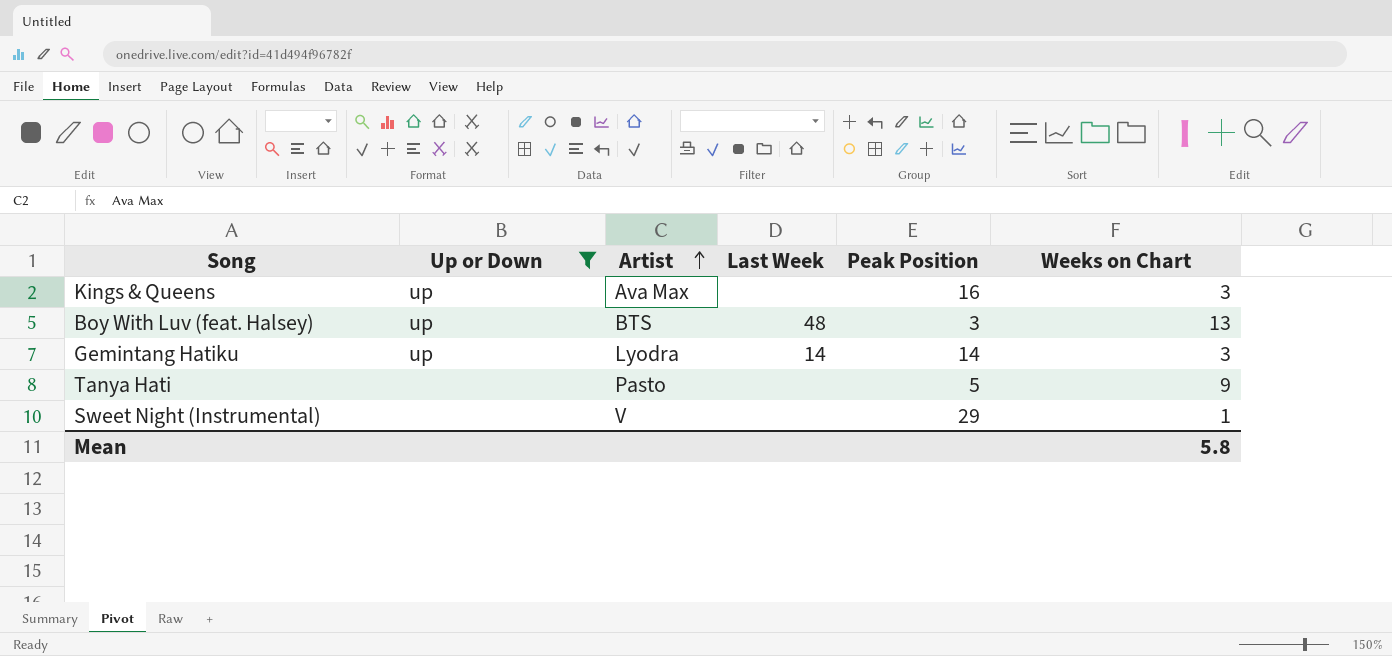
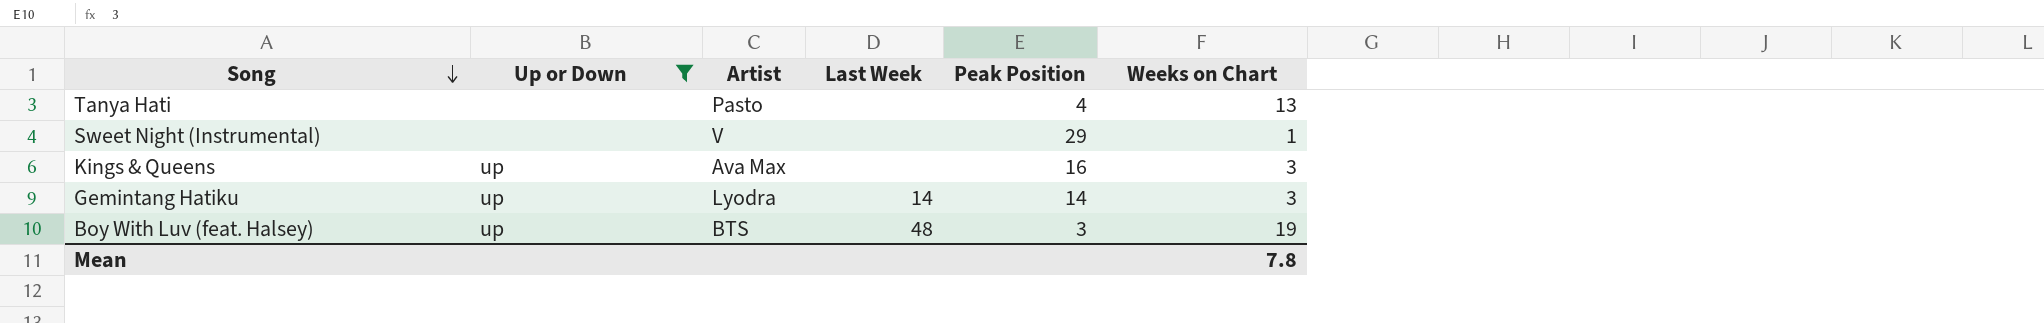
row order: Artist ascending -> Song descending
Tanya Hati | Peak Position: 5 -> 4
Tanya Hati | Weeks on Chart: 9 -> 13
Boy With Luv (feat. Halsey) | Weeks on Chart: 13 -> 19
Mean | Weeks on Chart: 5.8 -> 7.8

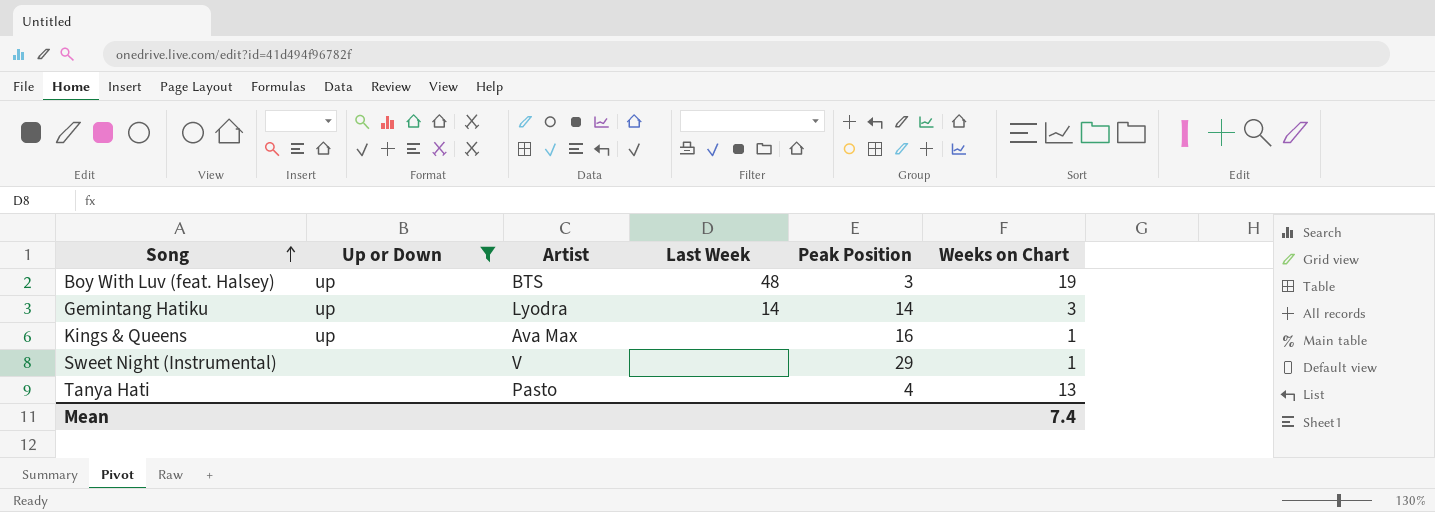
row order: Song descending -> Song ascending
Kings & Queens | Weeks on Chart: 3 -> 1
Mean | Weeks on Chart: 7.8 -> 7.4

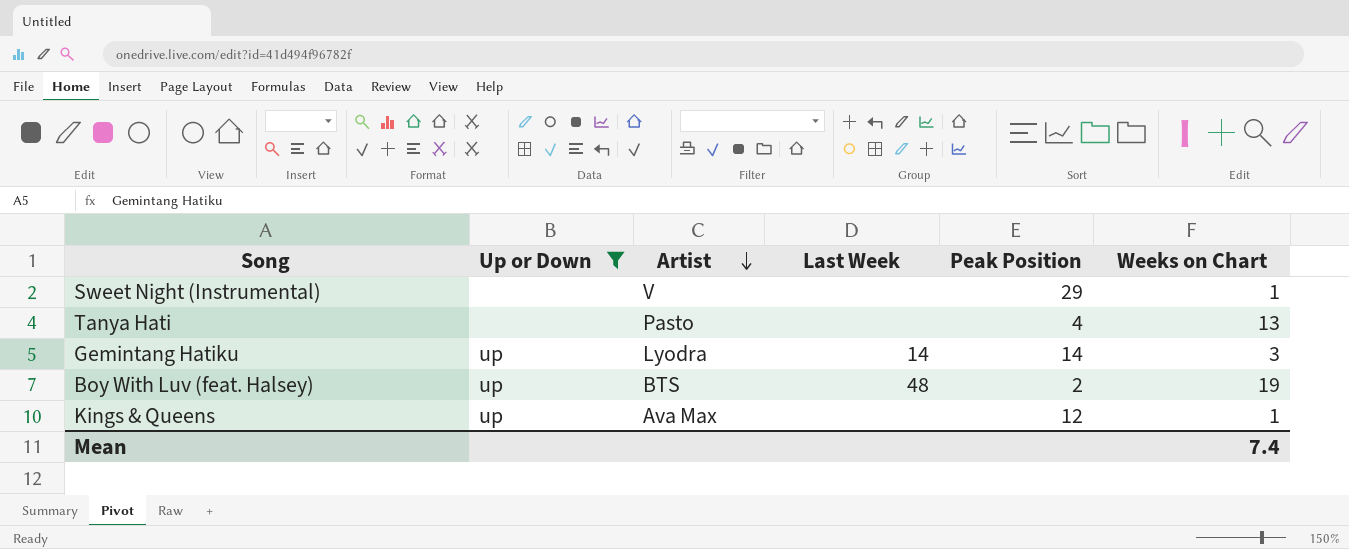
row order: Song ascending -> Artist descending
Boy With Luv (feat. Halsey) | Peak Position: 3 -> 2
Kings & Queens | Peak Position: 16 -> 12

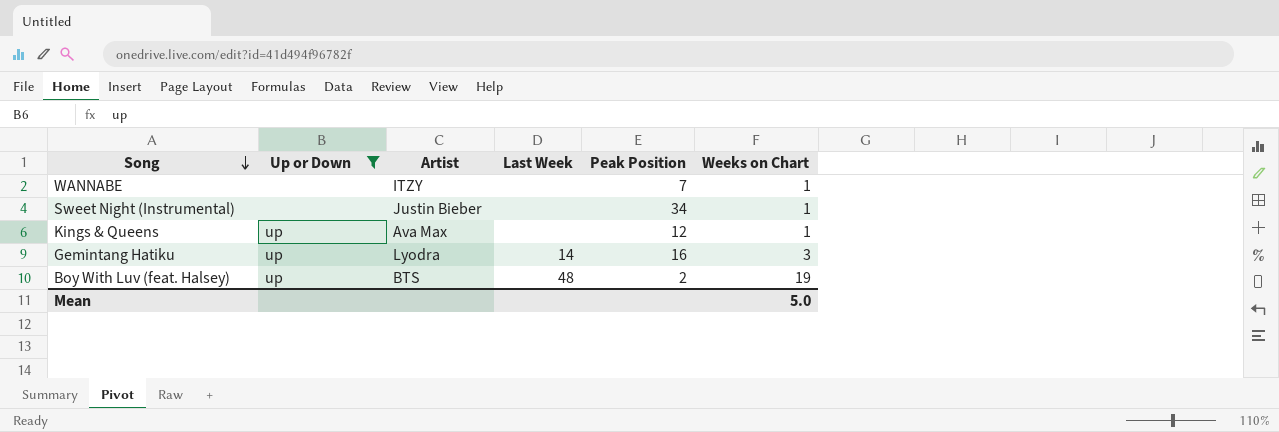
row order: Artist descending -> Song descending
row Tanya Hati: none | Pasto | none | 4 | 13 -> none
row WANNABE: none -> none | ITZY | none | 7 | 1
Sweet Night (Instrumental) | Artist: V -> Justin Bieber
Sweet Night (Instrumental) | Peak Position: 29 -> 34
Gemintang Hatiku | Peak Position: 14 -> 16
Mean | Weeks on Chart: 7.4 -> 5.0

